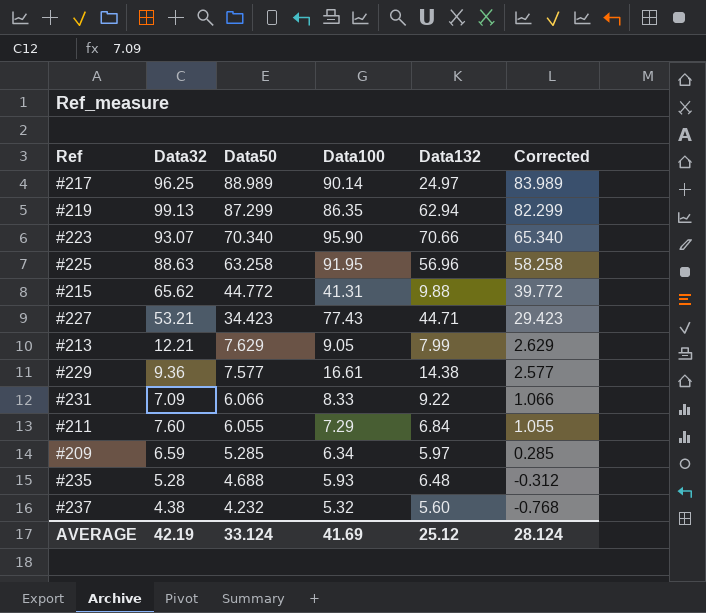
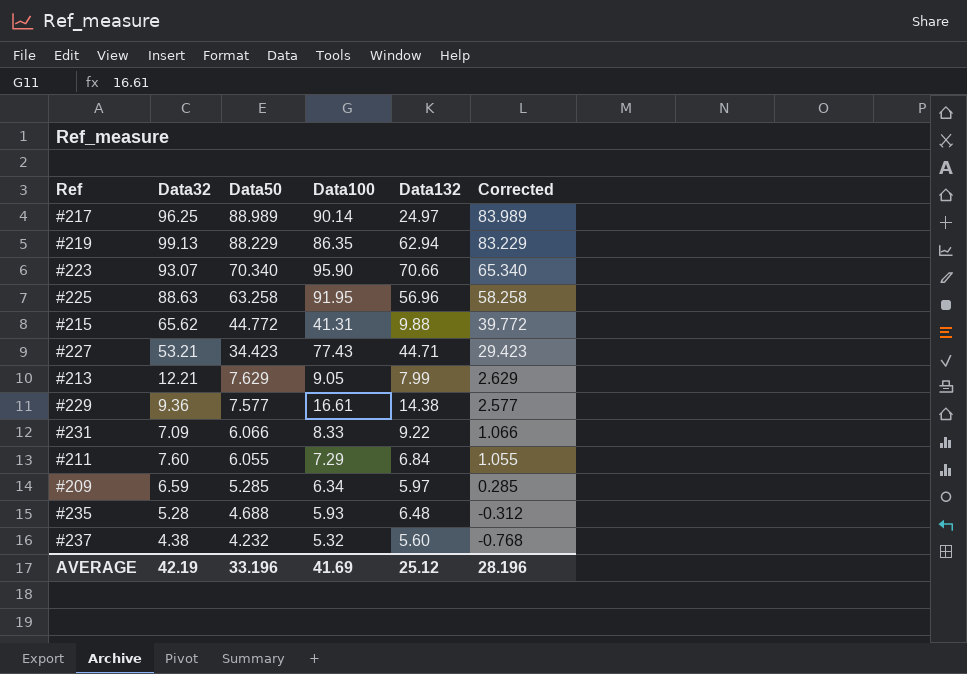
#219 | Data50: 87.299 -> 88.229
#219 | Corrected: 82.299 -> 83.229
AVERAGE | Data50: 33.124 -> 33.196
AVERAGE | Corrected: 28.124 -> 28.196

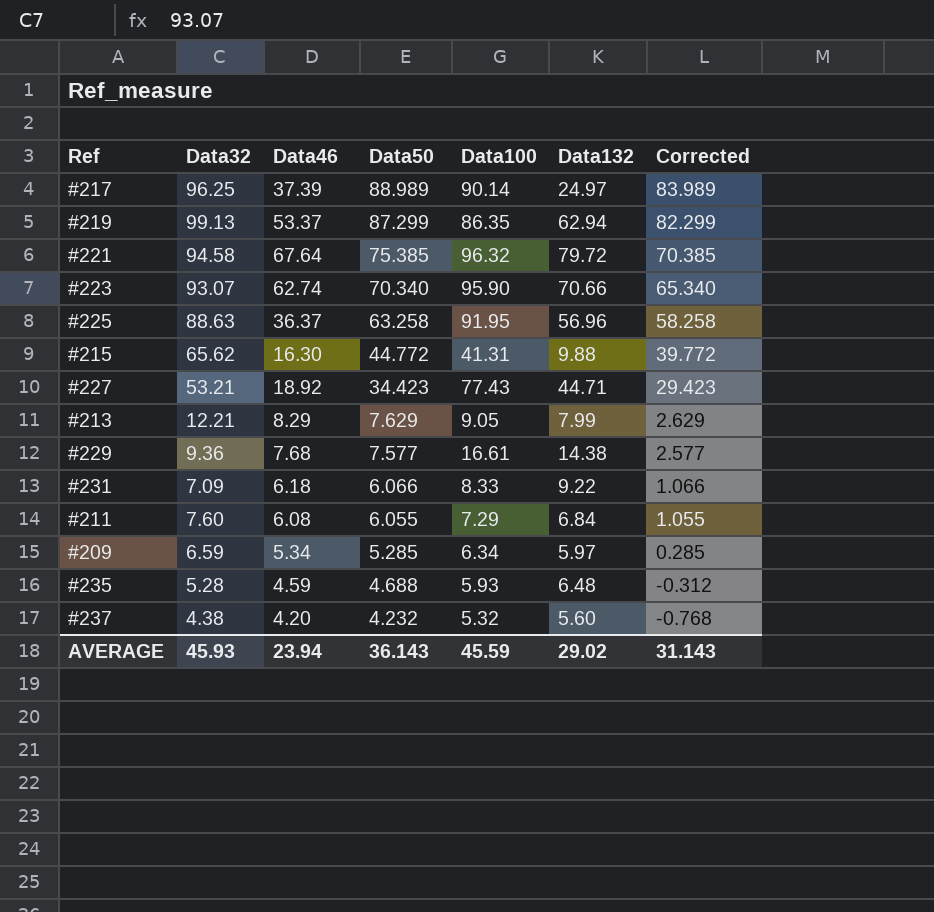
column Data46 | position: none -> 3
#219 | Data50: 88.229 -> 87.299
#219 | Corrected: 83.229 -> 82.299
row #221: none -> 94.58 | 67.64 | 75.385 | 96.32 | 79.72 | 70.385
AVERAGE | Data32: 42.19 -> 45.93
AVERAGE | Data50: 33.196 -> 36.143
AVERAGE | Data100: 41.69 -> 45.59
AVERAGE | Data132: 25.12 -> 29.02
AVERAGE | Corrected: 28.196 -> 31.143

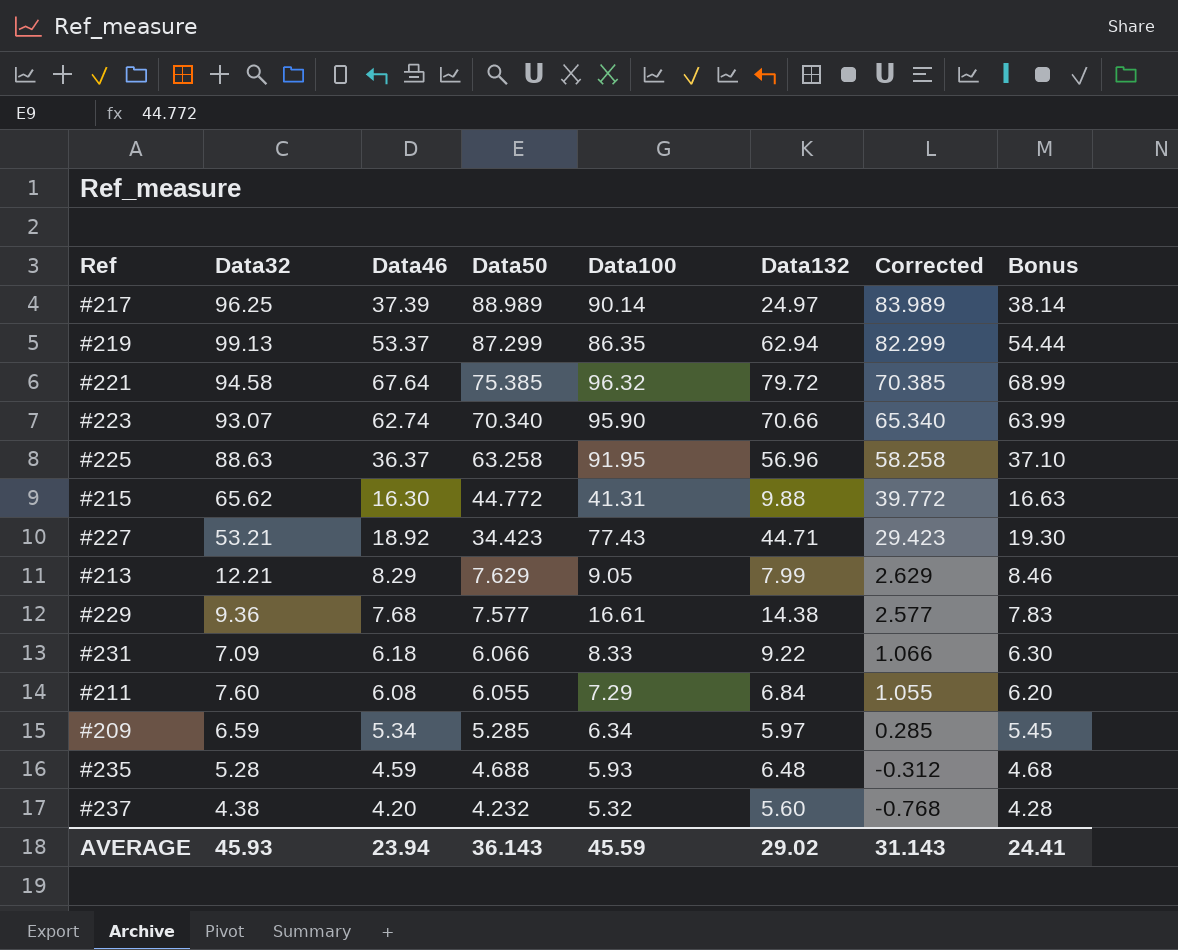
column Bonus | formula: none -> [Data46] * 1.02

